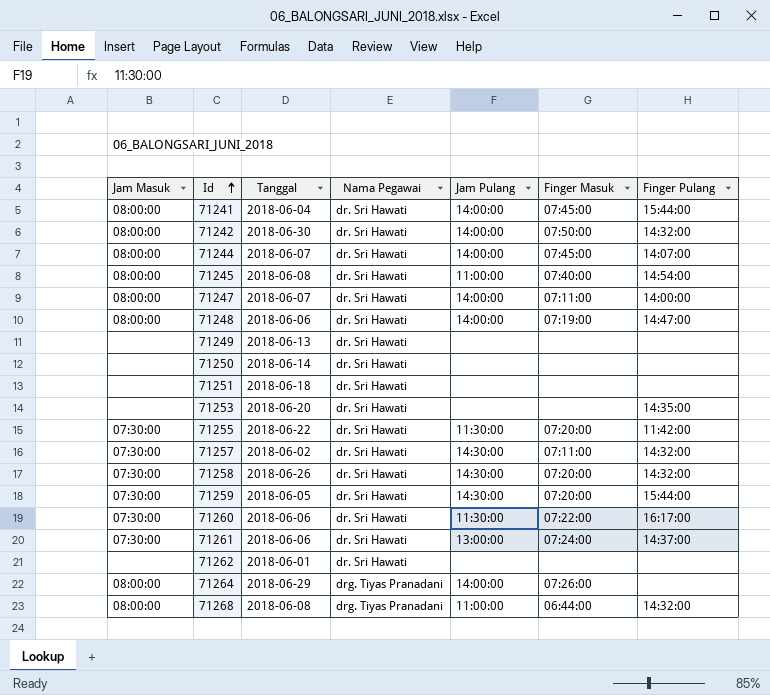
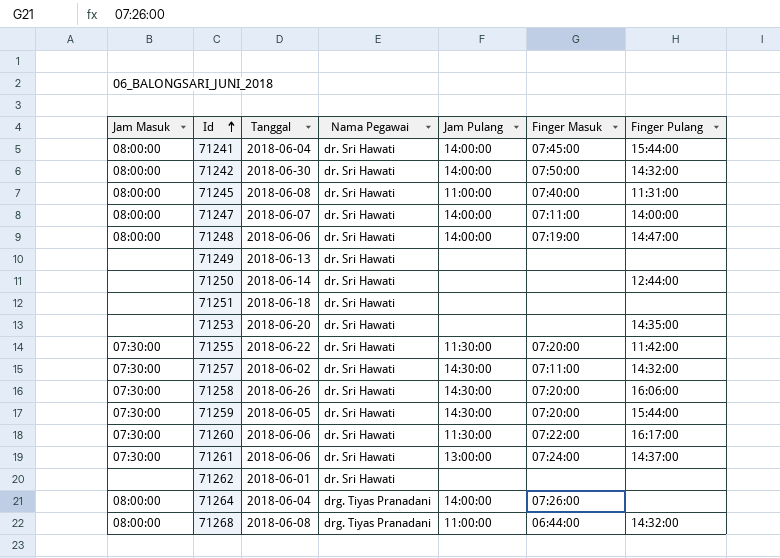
row 71244: 08:00:00 | 2018-06-07 | dr. Sri Hawati | 14:00:00 | 07:45:00 | 14:07:00 -> none
71245 | Finger Pulang: 14:54:00 -> 11:31:00
71250 | Finger Pulang: none -> 12:44:00
71258 | Finger Pulang: 14:32:00 -> 16:06:00
71264 | Tanggal: 2018-06-29 -> 2018-06-04

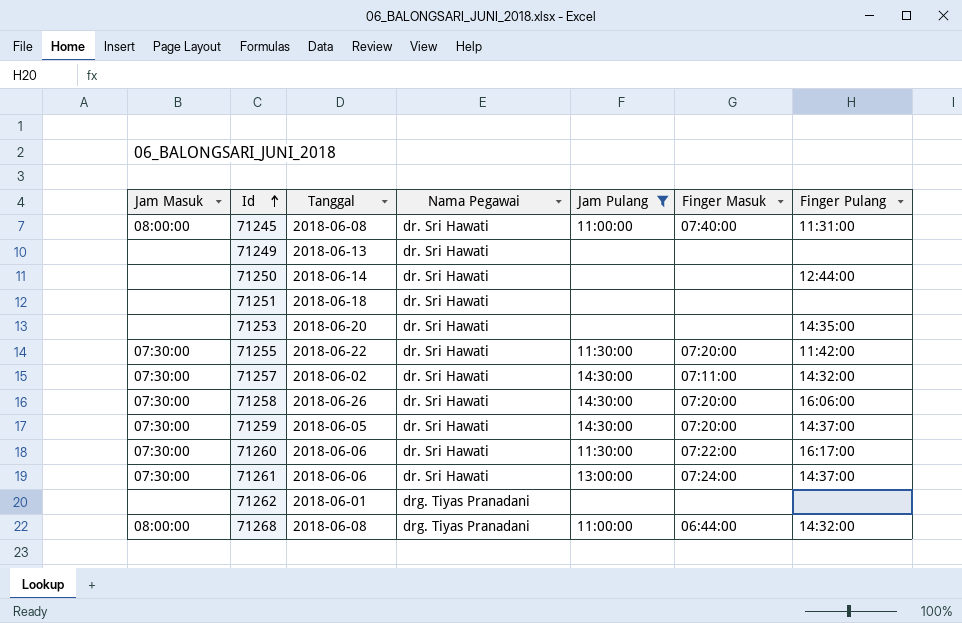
filter: none -> Jam Pulang != 14:00:00
71259 | Finger Pulang: 15:44:00 -> 14:37:00
71262 | Nama Pegawai: dr. Sri Hawati -> drg. Tiyas Pranadani

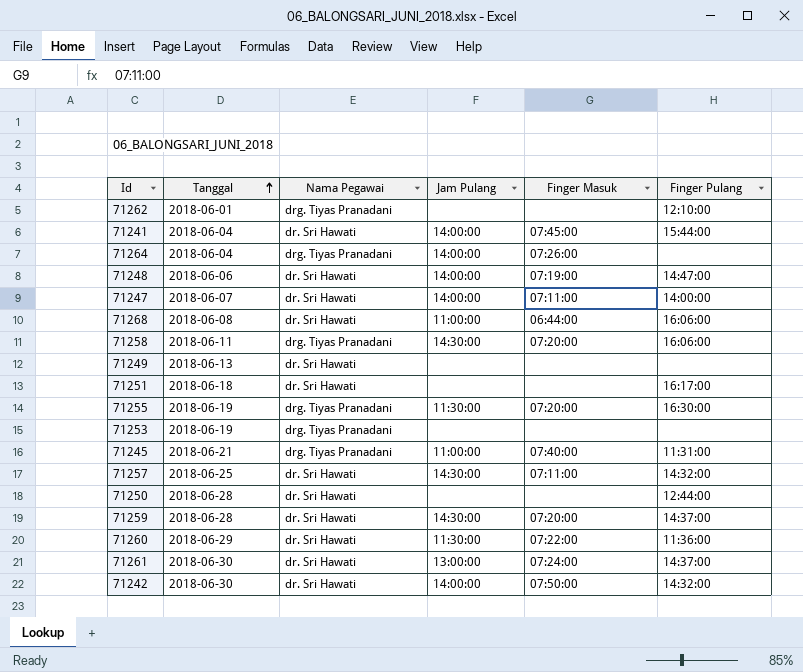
filter: Jam Pulang != 14:00:00 -> none
row order: Id ascending -> Tanggal ascending
column Jam Masuk | position: 1 -> none
71262 | Finger Pulang: none -> 12:10:00
71268 | Nama Pegawai: drg. Tiyas Pranadani -> dr. Sri Hawati
71268 | Finger Pulang: 14:32:00 -> 16:06:00
71258 | Tanggal: 2018-06-26 -> 2018-06-11
71258 | Nama Pegawai: dr. Sri Hawati -> drg. Tiyas Pranadani
71251 | Finger Pulang: none -> 16:17:00
71255 | Tanggal: 2018-06-22 -> 2018-06-19
71255 | Nama Pegawai: dr. Sri Hawati -> drg. Tiyas Pranadani
71255 | Finger Pulang: 11:42:00 -> 16:30:00
71253 | Tanggal: 2018-06-20 -> 2018-06-19
71253 | Nama Pegawai: dr. Sri Hawati -> drg. Tiyas Pranadani
71253 | Finger Pulang: 14:35:00 -> none
71245 | Tanggal: 2018-06-08 -> 2018-06-21
71245 | Nama Pegawai: dr. Sri Hawati -> drg. Tiyas Pranadani
71257 | Tanggal: 2018-06-02 -> 2018-06-25
71250 | Tanggal: 2018-06-14 -> 2018-06-28
71259 | Tanggal: 2018-06-05 -> 2018-06-28
71260 | Tanggal: 2018-06-06 -> 2018-06-29
71260 | Finger Pulang: 16:17:00 -> 11:36:00
71261 | Tanggal: 2018-06-06 -> 2018-06-30

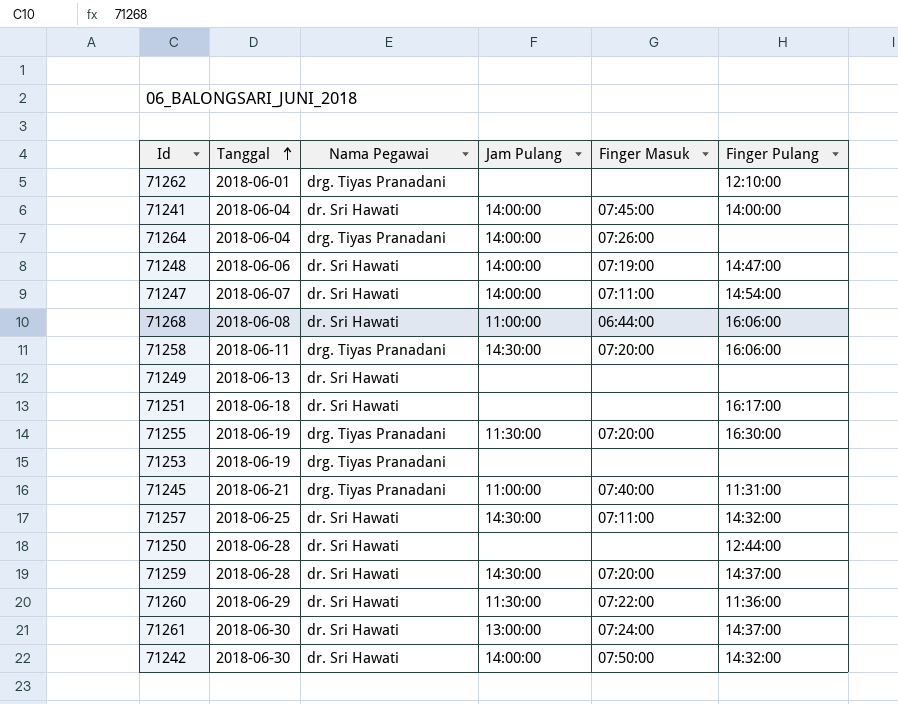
71241 | Finger Pulang: 15:44:00 -> 14:00:00
71247 | Finger Pulang: 14:00:00 -> 14:54:00

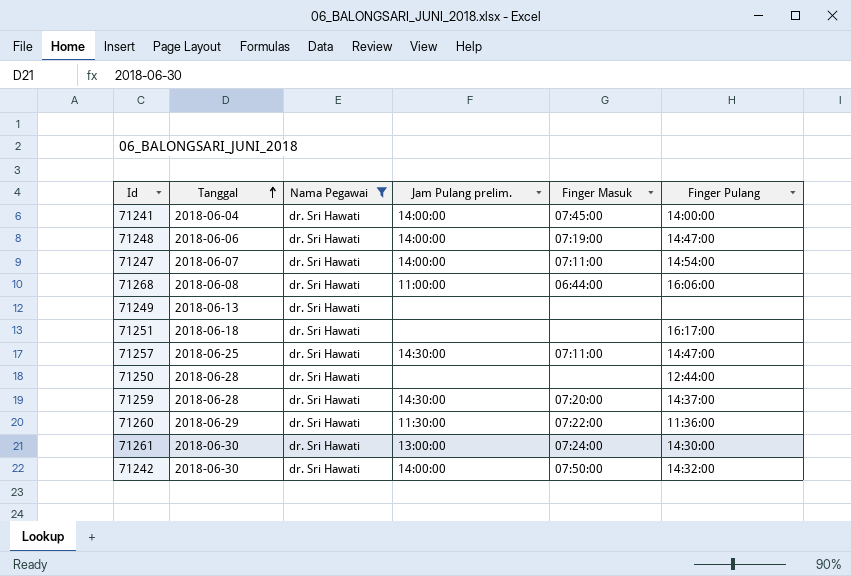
filter: none -> Nama Pegawai = dr. Sri Hawati
column name: Jam Pulang -> Jam Pulang prelim.
71257 | Finger Pulang: 14:32:00 -> 14:47:00
71261 | Finger Pulang: 14:37:00 -> 14:30:00

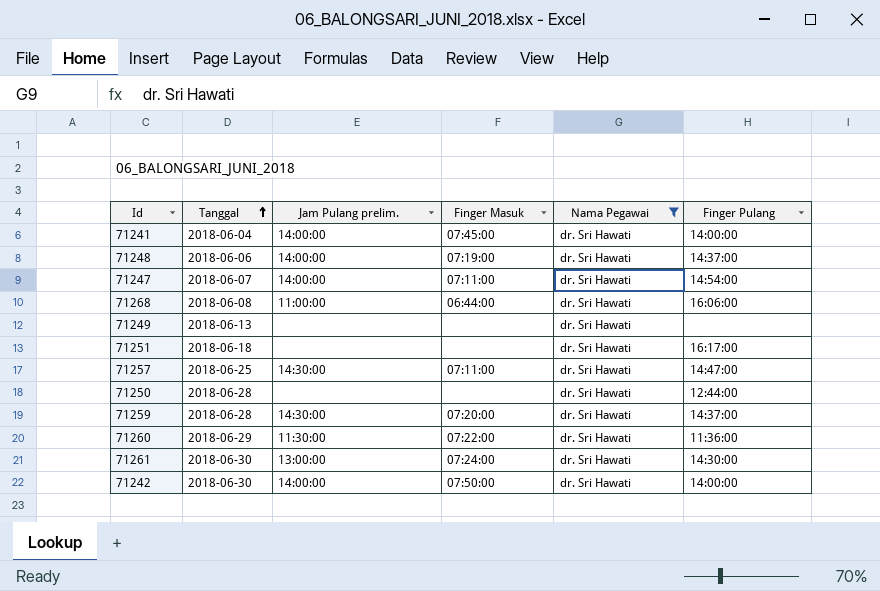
column Nama Pegawai | position: 3 -> 5
71248 | Finger Pulang: 14:47:00 -> 14:37:00
71242 | Finger Pulang: 14:32:00 -> 14:00:00

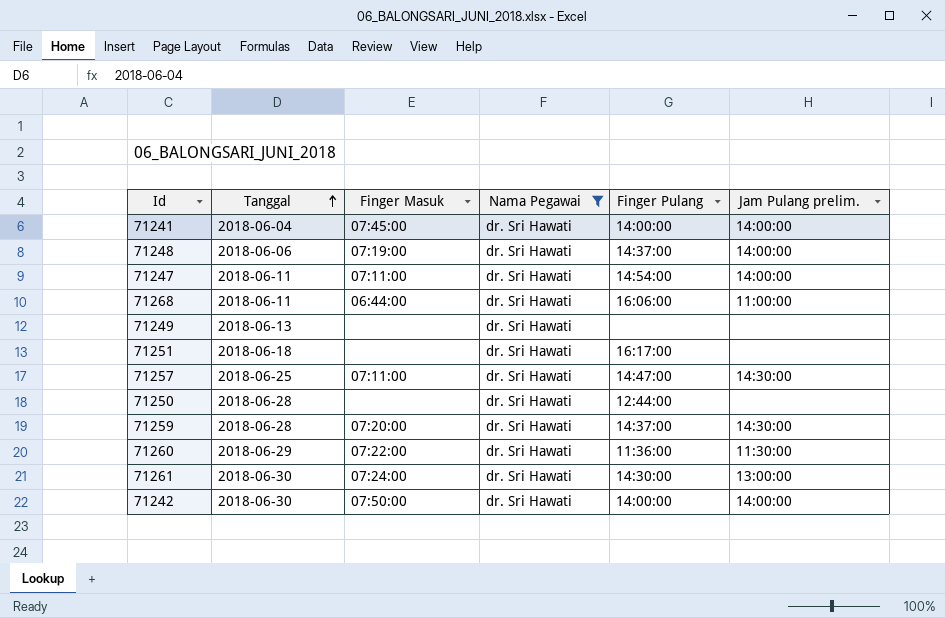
column Jam Pulang prelim. | position: 3 -> 6
71247 | Tanggal: 2018-06-07 -> 2018-06-11
71268 | Tanggal: 2018-06-08 -> 2018-06-11

